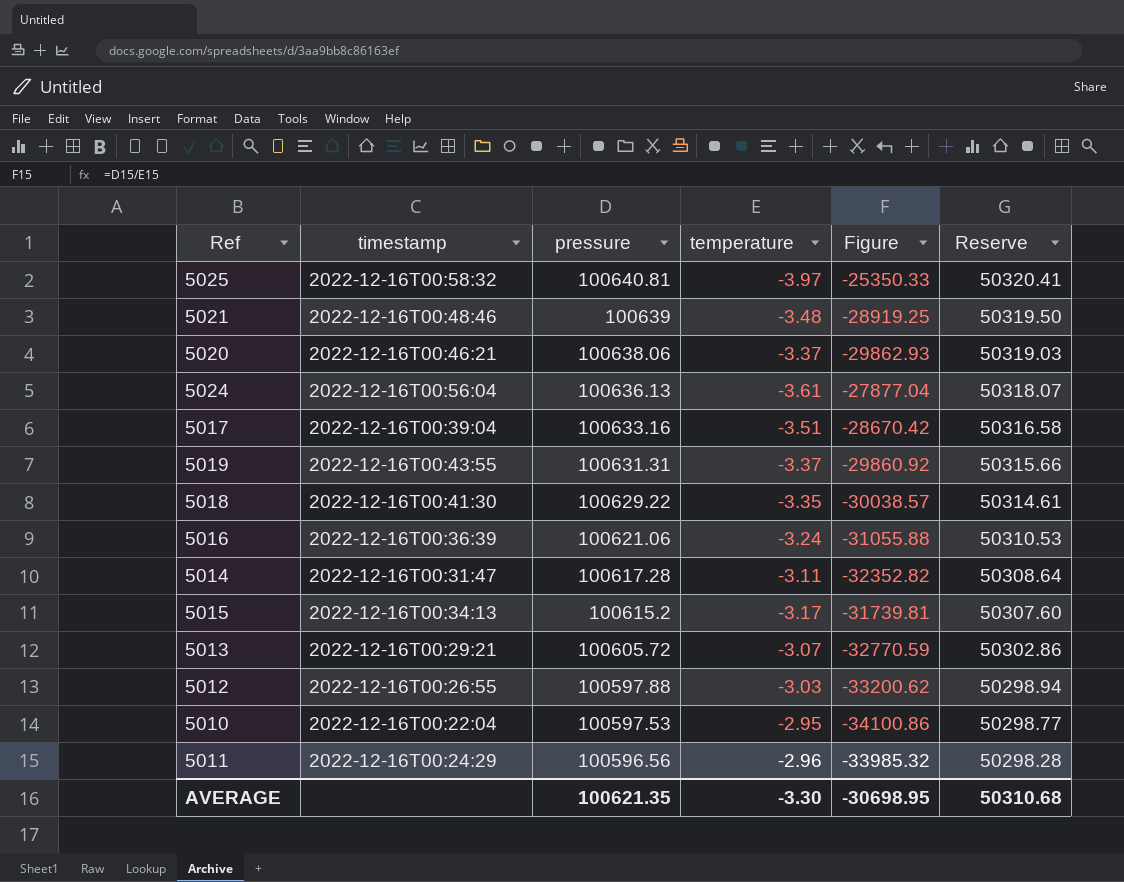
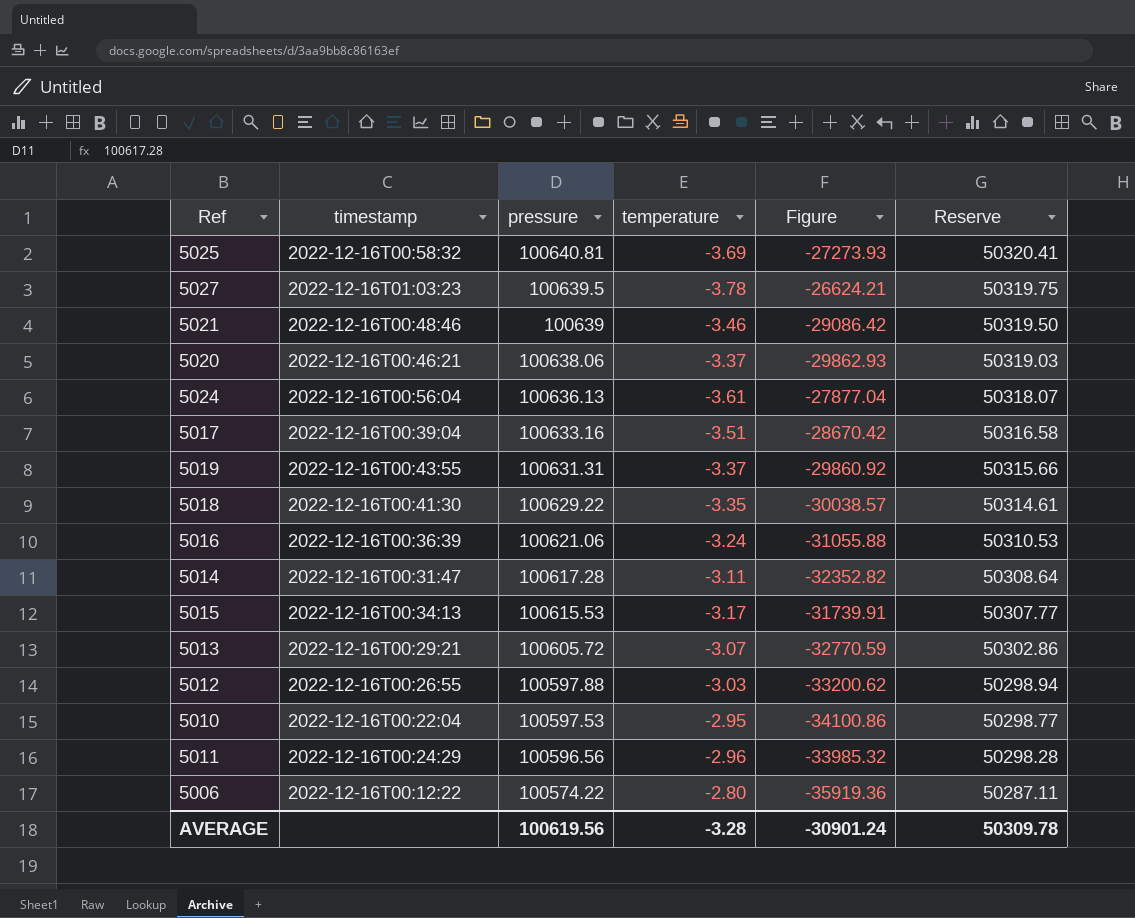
5025 | temperature: -3.97 -> -3.69
5025 | Figure: -25350.33 -> -27273.93
row 5027: none -> 2022-12-16T01:03:23 | 100639.5 | -3.78 | -26624.21 | 50319.75
5021 | temperature: -3.48 -> -3.46
5021 | Figure: -28919.25 -> -29086.42
5015 | pressure: 100615.2 -> 100615.53
5015 | Figure: -31739.81 -> -31739.91
5015 | Reserve: 50307.60 -> 50307.77
row 5006: none -> 2022-12-16T00:12:22 | 100574.22 | -2.80 | -35919.36 | 50287.11
AVERAGE | pressure: 100621.35 -> 100619.56
AVERAGE | temperature: -3.30 -> -3.28
AVERAGE | Figure: -30698.95 -> -30901.24
AVERAGE | Reserve: 50310.68 -> 50309.78

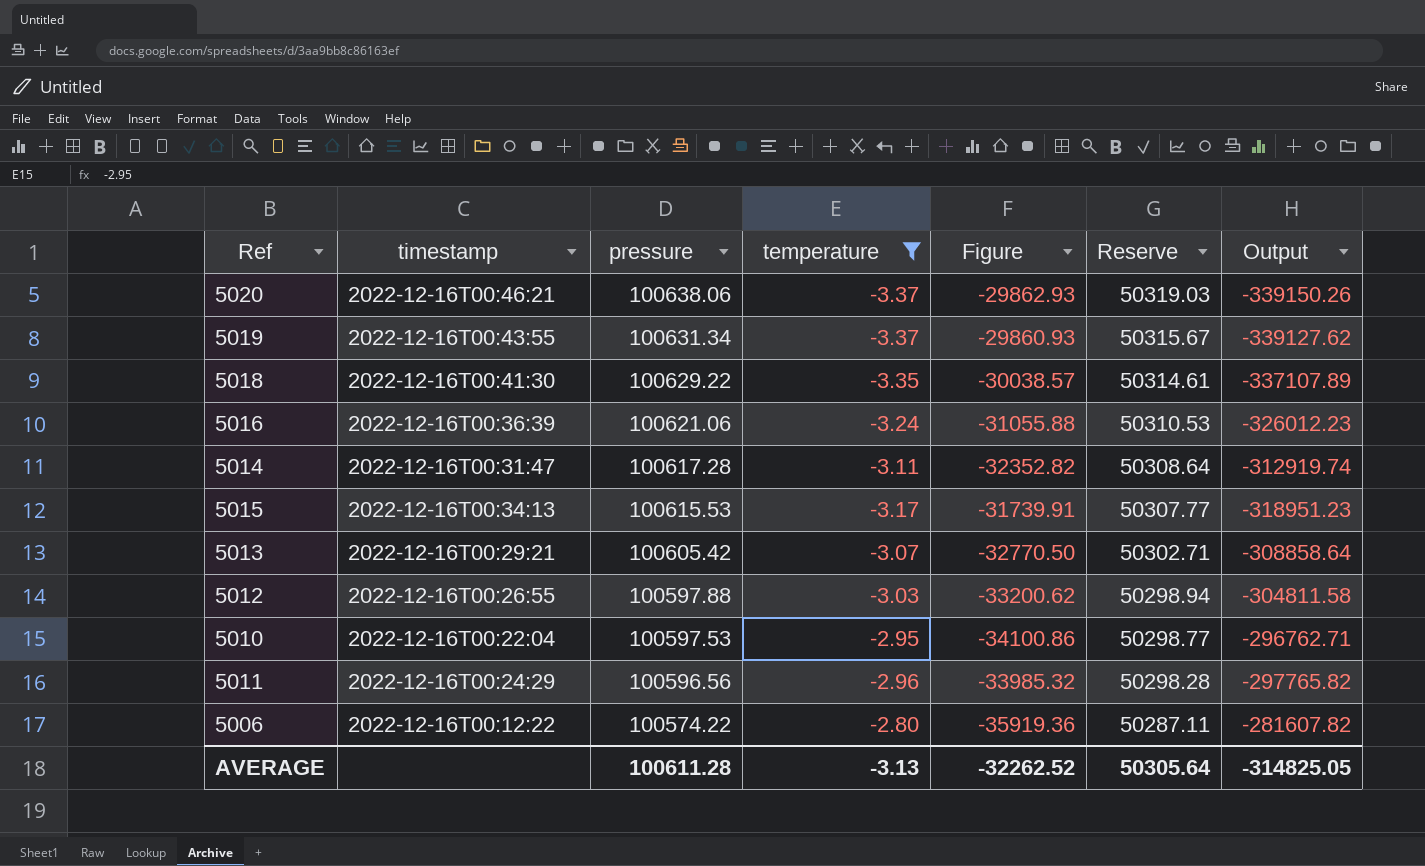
filter: none -> temperature >= -3.37
column Output | formula: none -> [pressure] * [temperature]
5019 | pressure: 100631.31 -> 100631.34
5019 | Figure: -29860.92 -> -29860.93
5019 | Reserve: 50315.66 -> 50315.67
5013 | pressure: 100605.72 -> 100605.42
5013 | Figure: -32770.59 -> -32770.50
5013 | Reserve: 50302.86 -> 50302.71
AVERAGE | pressure: 100619.56 -> 100611.28
AVERAGE | temperature: -3.28 -> -3.13
AVERAGE | Figure: -30901.24 -> -32262.52
AVERAGE | Reserve: 50309.78 -> 50305.64

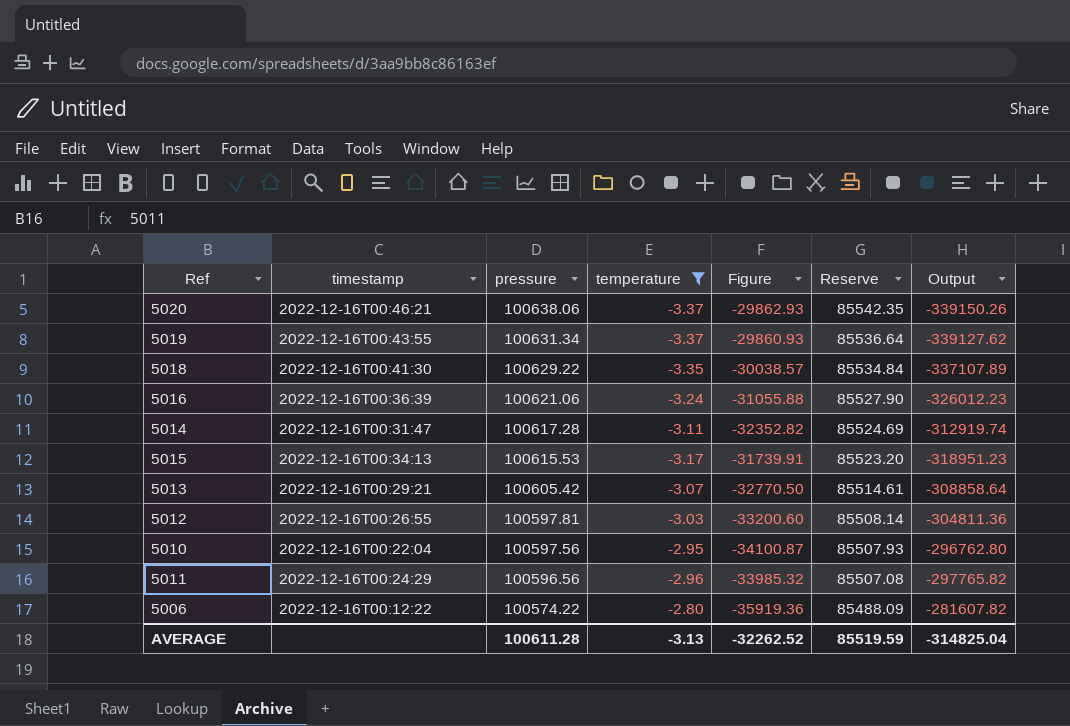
column Reserve | formula: [pressure] * 0.5 -> [pressure] * 0.85
5012 | pressure: 100597.88 -> 100597.81
5012 | Figure: -33200.62 -> -33200.60
5012 | Output: -304811.58 -> -304811.36
5010 | pressure: 100597.53 -> 100597.56
5010 | Figure: -34100.86 -> -34100.87
5010 | Output: -296762.71 -> -296762.80
AVERAGE | Reserve: 50305.64 -> 85519.59
AVERAGE | Output: -314825.05 -> -314825.04

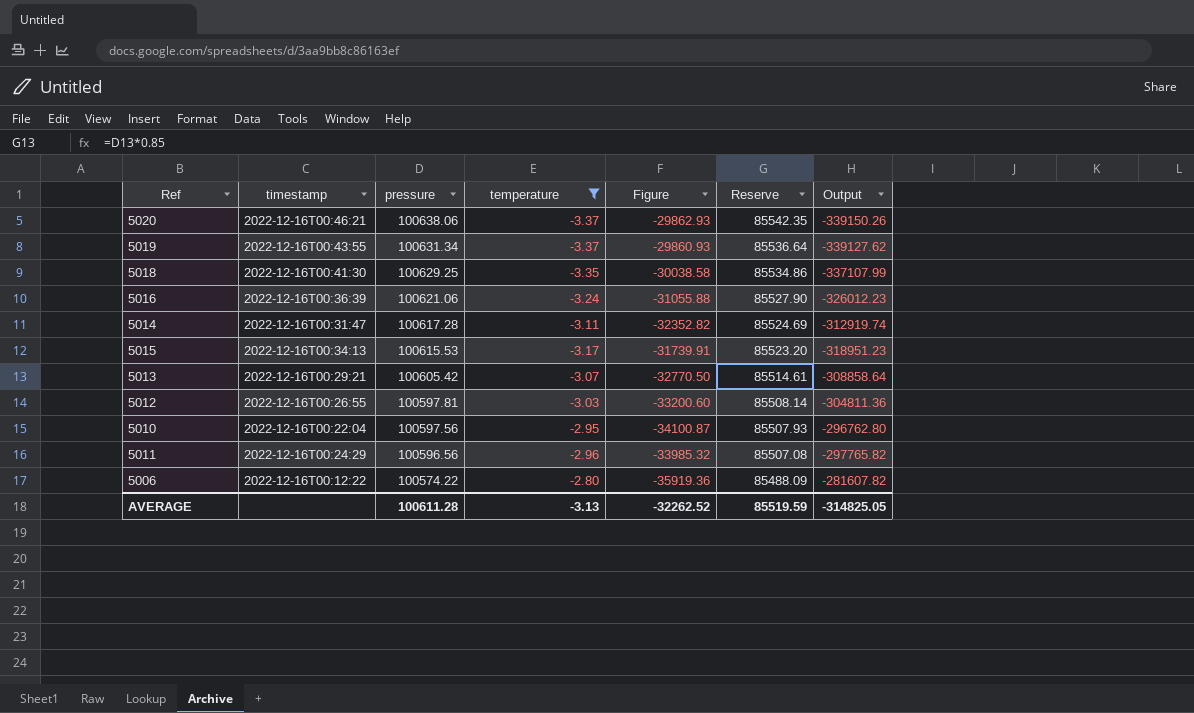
5018 | pressure: 100629.22 -> 100629.25
5018 | Figure: -30038.57 -> -30038.58
5018 | Reserve: 85534.84 -> 85534.86
5018 | Output: -337107.89 -> -337107.99
AVERAGE | Output: -314825.04 -> -314825.05

